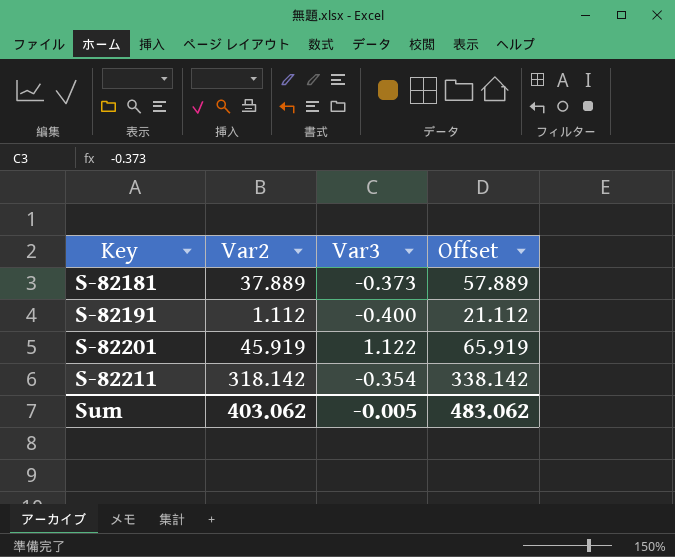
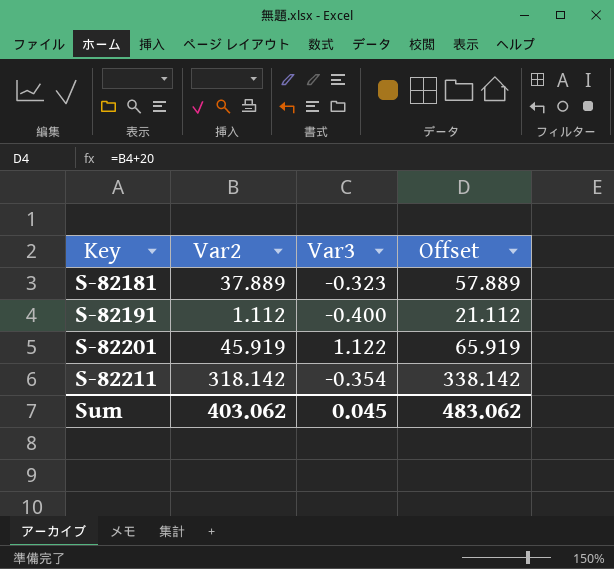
S-82181 | Var3: -0.373 -> -0.323
Sum | Var3: -0.005 -> 0.045

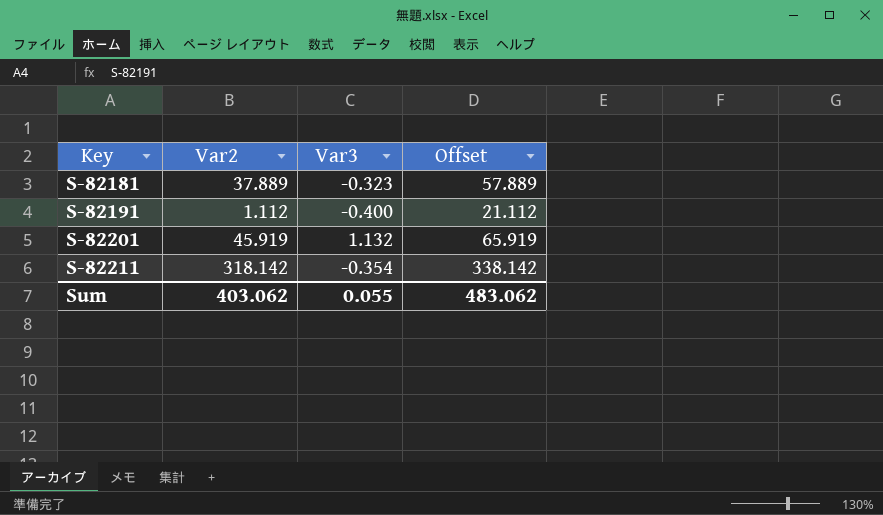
S-82201 | Var3: 1.122 -> 1.132
Sum | Var3: 0.045 -> 0.055

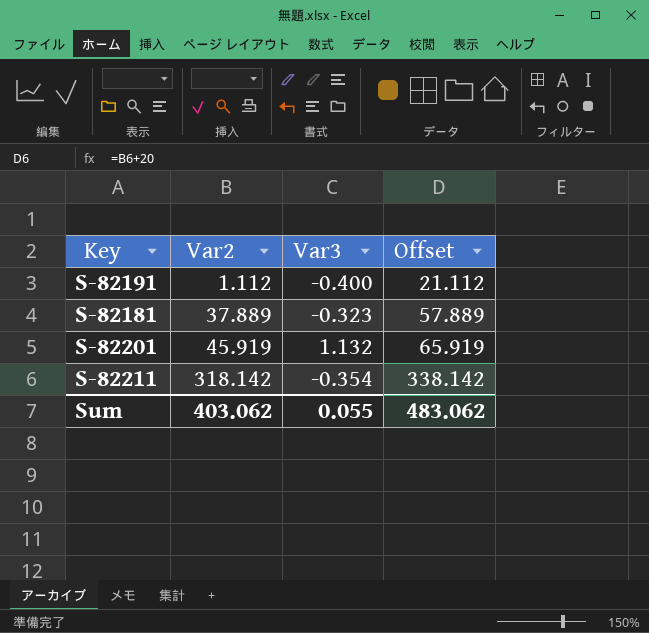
row order: Key ascending -> Var2 ascending

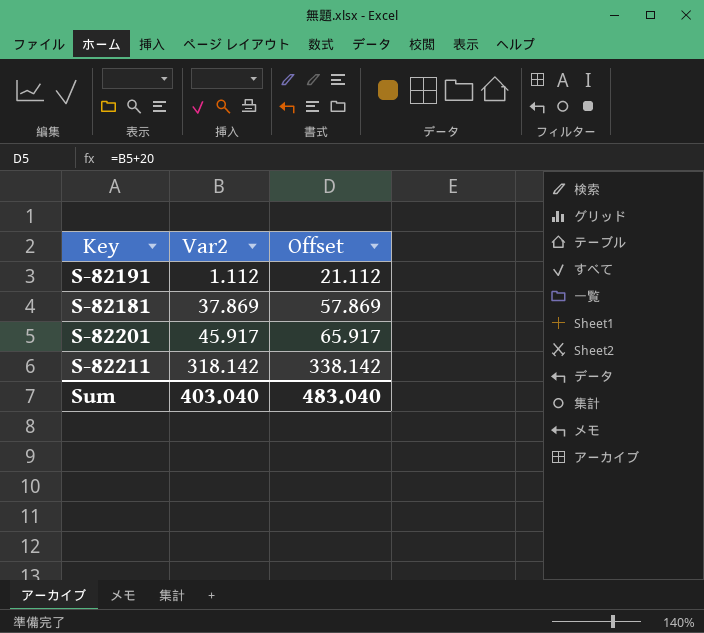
column Var3 | position: 3 -> none
S-82181 | Var2: 37.889 -> 37.869
S-82181 | Offset: 57.889 -> 57.869
S-82201 | Var2: 45.919 -> 45.917
S-82201 | Offset: 65.919 -> 65.917
Sum | Var2: 403.062 -> 403.040
Sum | Offset: 483.062 -> 483.040

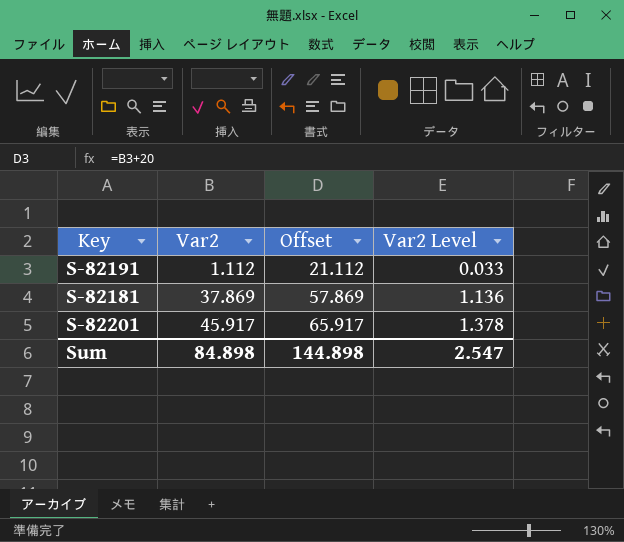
column Var2 Level | formula: none -> [Var2] * 0.03
row S-82211: 318.142 | 338.142 -> none
Sum | Var2: 403.040 -> 84.898
Sum | Offset: 483.040 -> 144.898

